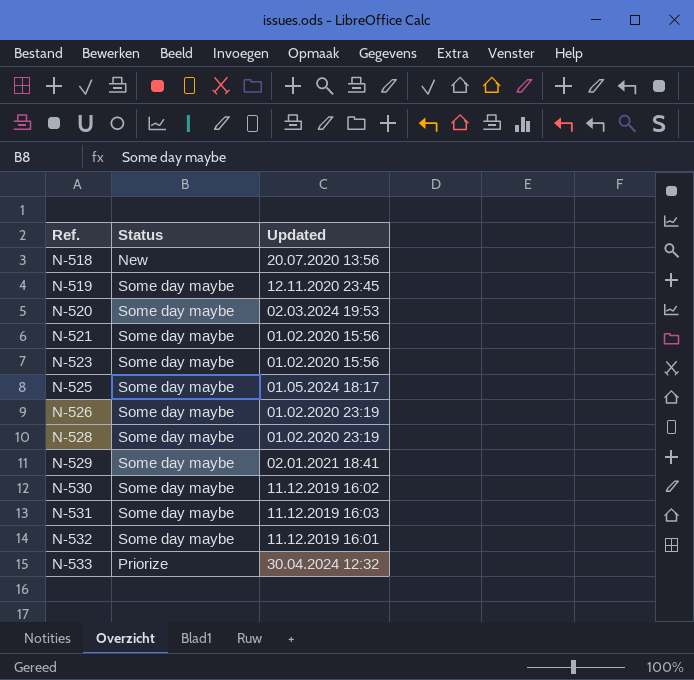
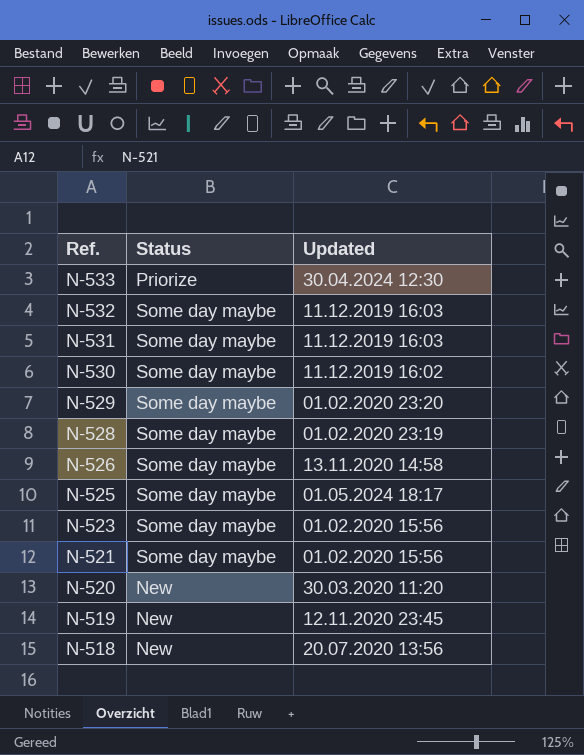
row order: Ref. ascending -> Ref. descending
N-533 | Updated: 30.04.2024 12:32 -> 30.04.2024 12:30
N-532 | Updated: 11.12.2019 16:01 -> 11.12.2019 16:03
N-529 | Updated: 02.01.2021 18:41 -> 01.02.2020 23:20
N-526 | Updated: 01.02.2020 23:19 -> 13.11.2020 14:58
N-520 | Status: Some day maybe -> New
N-520 | Updated: 02.03.2024 19:53 -> 30.03.2020 11:20
N-519 | Status: Some day maybe -> New

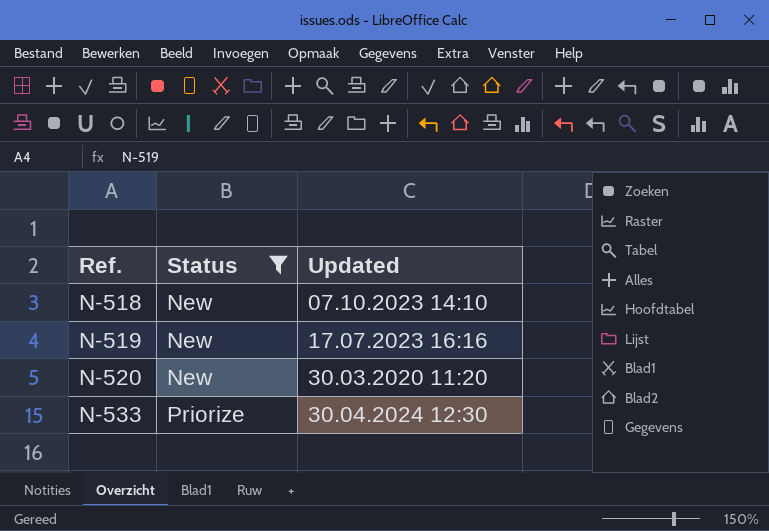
filter: none -> Status != Some day maybe
row order: Ref. descending -> Ref. ascending
N-518 | Updated: 20.07.2020 13:56 -> 07.10.2023 14:10
N-519 | Updated: 12.11.2020 23:45 -> 17.07.2023 16:16

